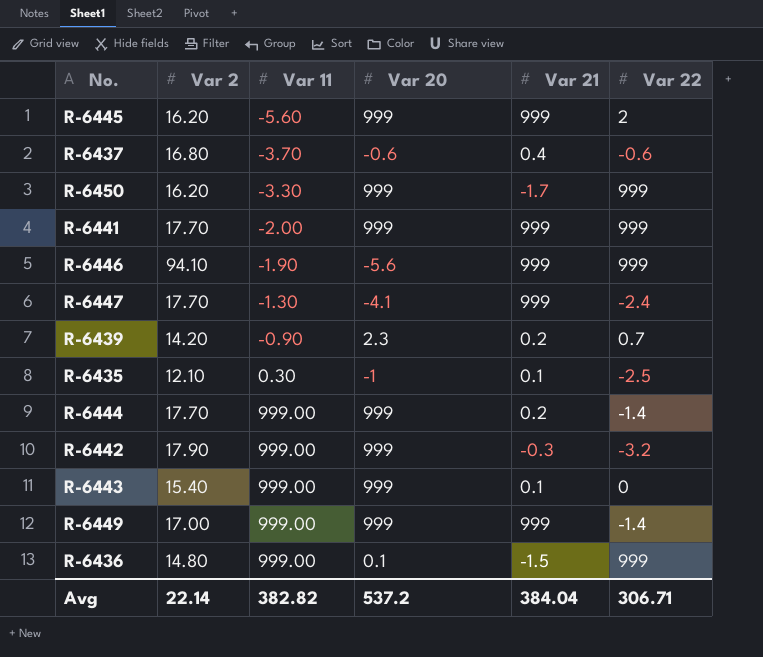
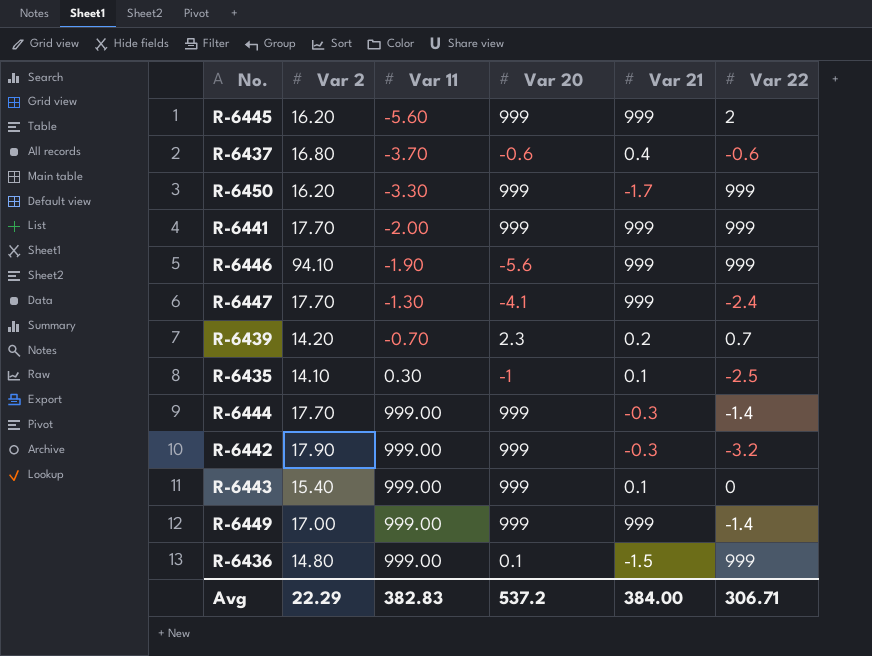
R-6439 | Var 11: -0.90 -> -0.70
R-6435 | Var 2: 12.10 -> 14.10
R-6444 | Var 21: 0.2 -> -0.3
Avg | Var 2: 22.14 -> 22.29
Avg | Var 11: 382.82 -> 382.83
Avg | Var 21: 384.04 -> 384.00

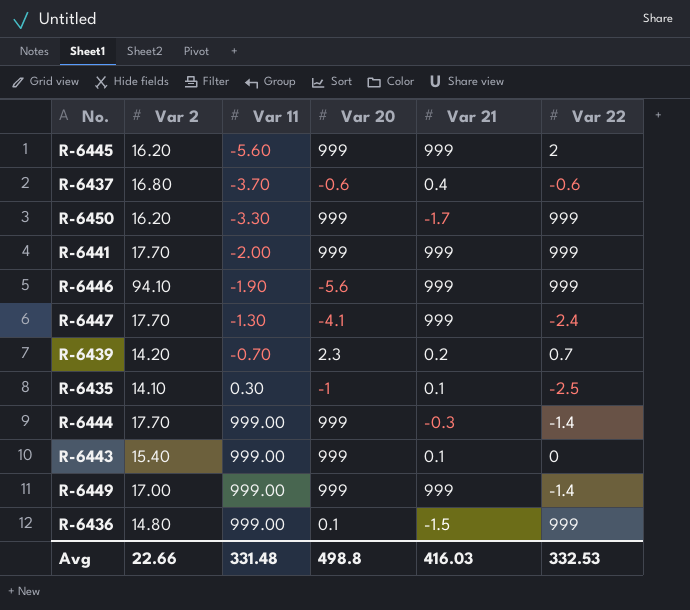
row R-6442: 17.90 | 999.00 | 999 | -0.3 | -3.2 -> none
Avg | Var 2: 22.29 -> 22.66
Avg | Var 11: 382.83 -> 331.48
Avg | Var 20: 537.2 -> 498.8
Avg | Var 21: 384.00 -> 416.03
Avg | Var 22: 306.71 -> 332.53

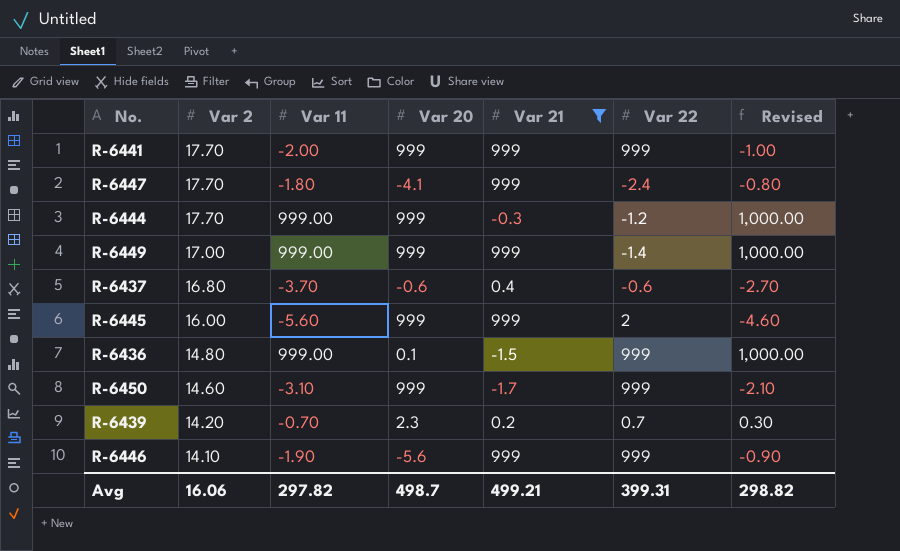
filter: none -> Var 21 != 0.1
row order: Var 11 ascending -> Var 2 descending
column Revised | formula: none -> [Var 11] + 1
R-6447 | Var 11: -1.30 -> -1.80
R-6444 | Var 22: -1.4 -> -1.2
R-6445 | Var 2: 16.20 -> 16.00
R-6450 | Var 2: 16.20 -> 14.60
R-6450 | Var 11: -3.30 -> -3.10
R-6446 | Var 2: 94.10 -> 14.10
Avg | Var 2: 22.66 -> 16.06
Avg | Var 11: 331.48 -> 297.82
Avg | Var 20: 498.8 -> 498.7
Avg | Var 21: 416.03 -> 499.21
Avg | Var 22: 332.53 -> 399.31

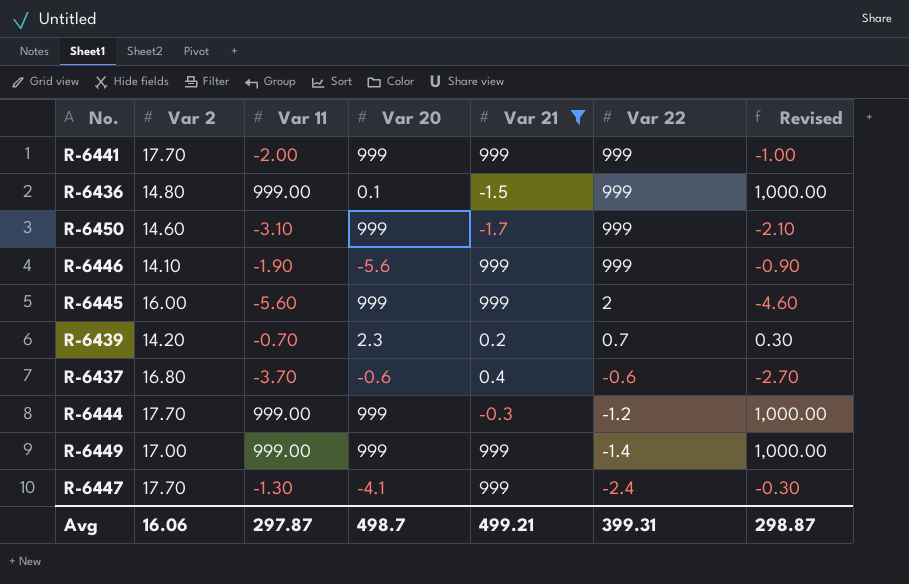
row order: Var 2 descending -> Var 22 descending
R-6447 | Var 11: -1.80 -> -1.30
R-6447 | Revised: -0.80 -> -0.30
Avg | Var 11: 297.82 -> 297.87
Avg | Revised: 298.82 -> 298.87

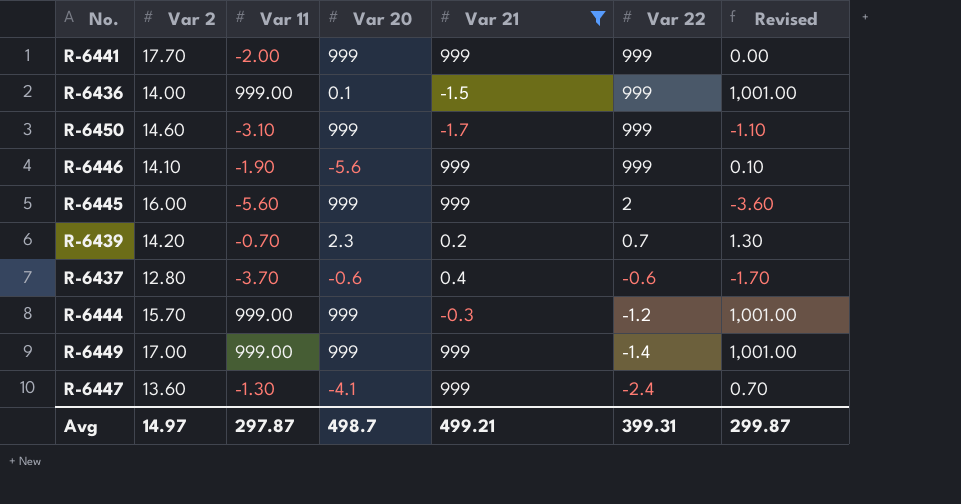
column Revised | formula: [Var 11] + 1 -> [Var 11] + 2
R-6436 | Var 2: 14.80 -> 14.00
R-6437 | Var 2: 16.80 -> 12.80
R-6444 | Var 2: 17.70 -> 15.70
R-6447 | Var 2: 17.70 -> 13.60
Avg | Var 2: 16.06 -> 14.97
Avg | Revised: 298.87 -> 299.87

